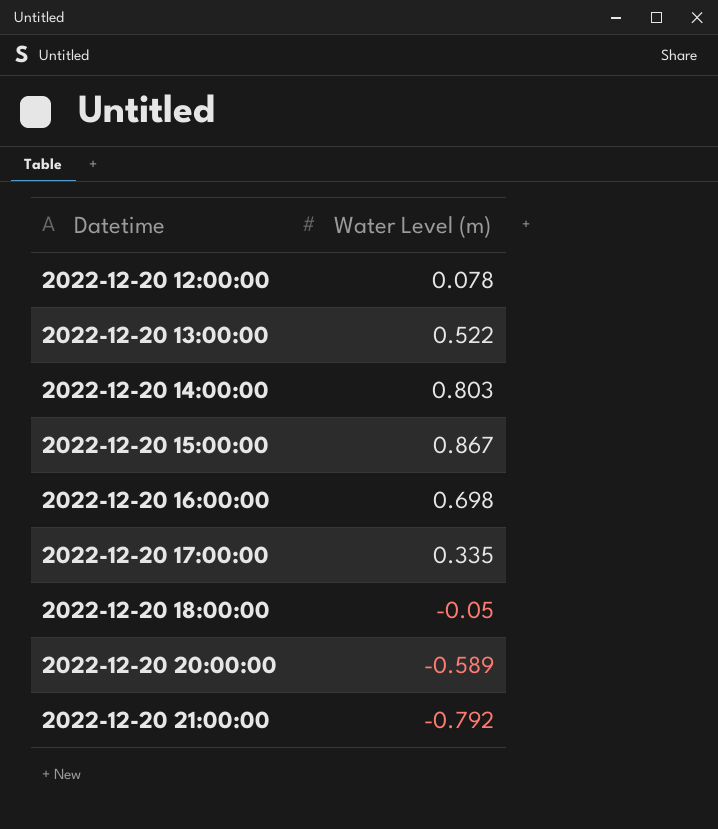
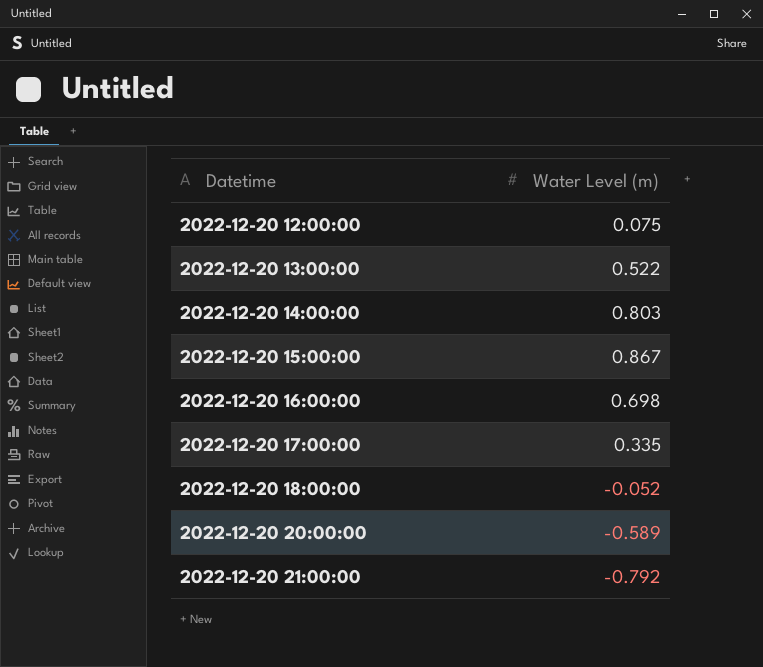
2022-12-20 12:00:00 | Water Level (m): 0.078 -> 0.075
2022-12-20 18:00:00 | Water Level (m): -0.05 -> -0.052

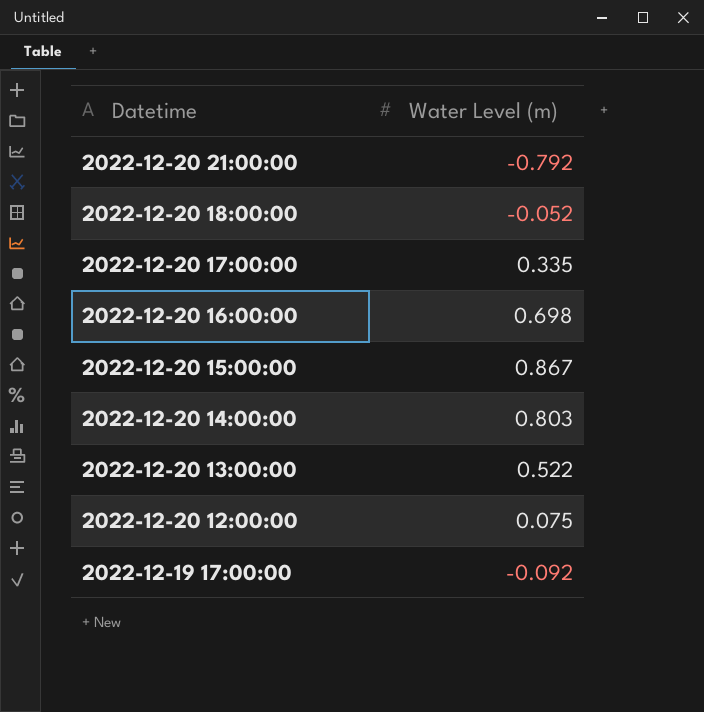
row order: Datetime ascending -> Datetime descending
row 2022-12-20 20:00:00: -0.589 -> none
row 2022-12-19 17:00:00: none -> -0.092

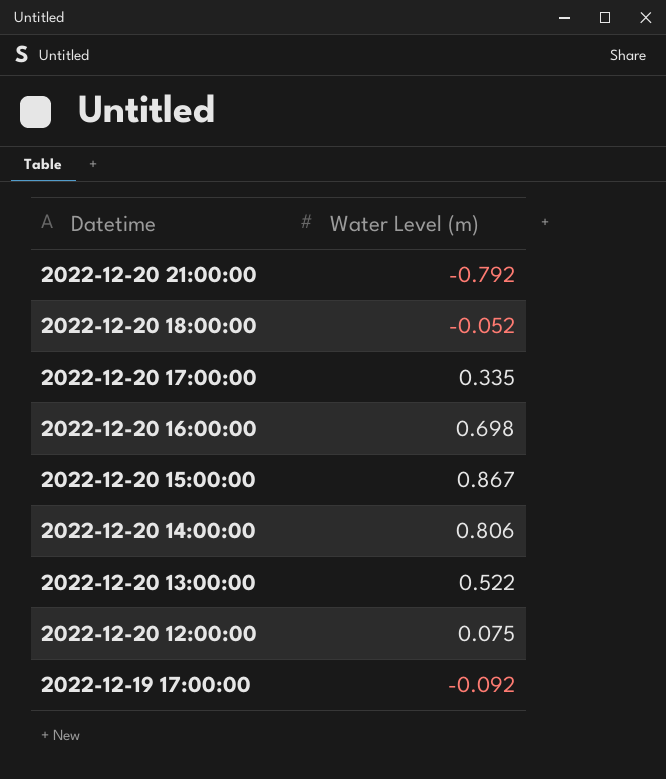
2022-12-20 14:00:00 | Water Level (m): 0.803 -> 0.806

